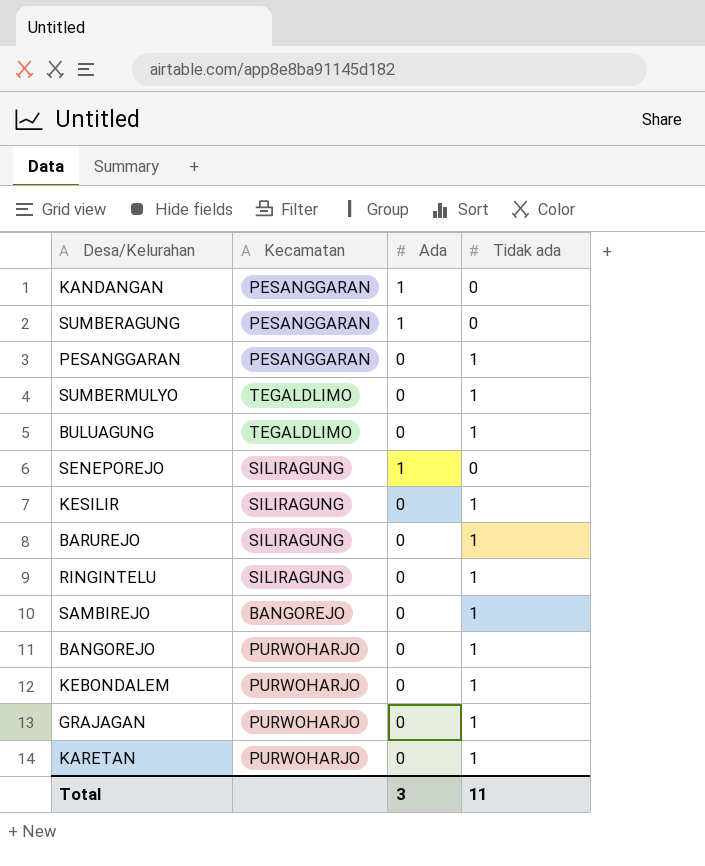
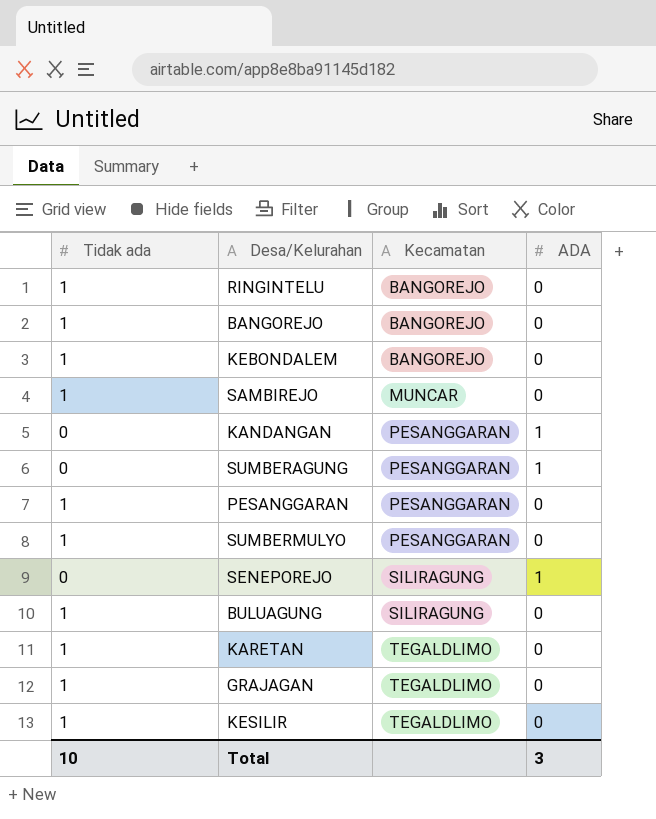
row order: none -> Kecamatan ascending
column Tidak ada | position: 4 -> 1
column name: Ada -> ADA
row BARUREJO: SILIRAGUNG | 0 | 1 -> none
RINGINTELU | Kecamatan: SILIRAGUNG -> BANGOREJO
BANGOREJO | Kecamatan: PURWOHARJO -> BANGOREJO
KEBONDALEM | Kecamatan: PURWOHARJO -> BANGOREJO
SAMBIREJO | Kecamatan: BANGOREJO -> MUNCAR
SUMBERMULYO | Kecamatan: TEGALDLIMO -> PESANGGARAN
BULUAGUNG | Kecamatan: TEGALDLIMO -> SILIRAGUNG
KARETAN | Kecamatan: PURWOHARJO -> TEGALDLIMO
GRAJAGAN | Kecamatan: PURWOHARJO -> TEGALDLIMO
KESILIR | Kecamatan: SILIRAGUNG -> TEGALDLIMO
Total | Tidak ada: 11 -> 10

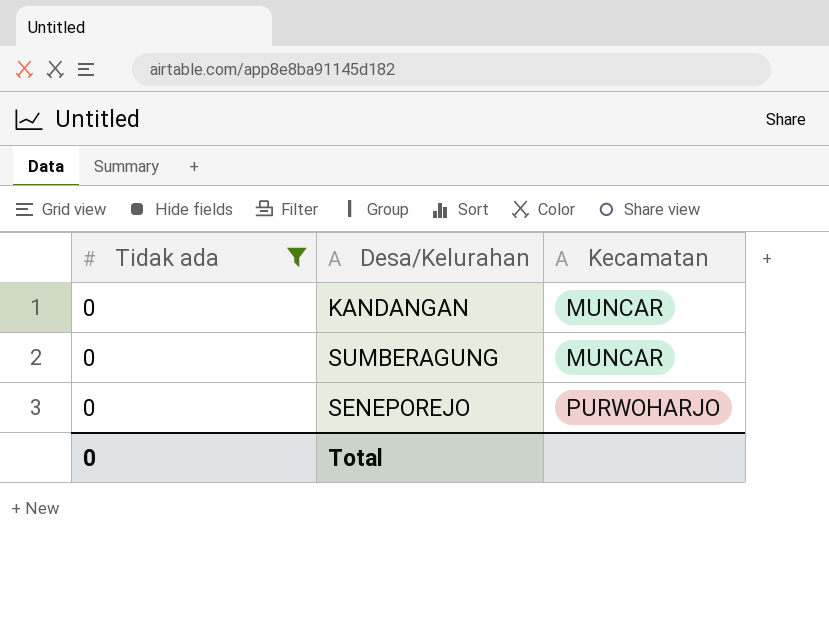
filter: none -> Tidak ada = 0
column ADA | position: 4 -> none
KANDANGAN | Kecamatan: PESANGGARAN -> MUNCAR
SUMBERAGUNG | Kecamatan: PESANGGARAN -> MUNCAR
SENEPOREJO | Kecamatan: SILIRAGUNG -> PURWOHARJO
Total | Tidak ada: 10 -> 0

